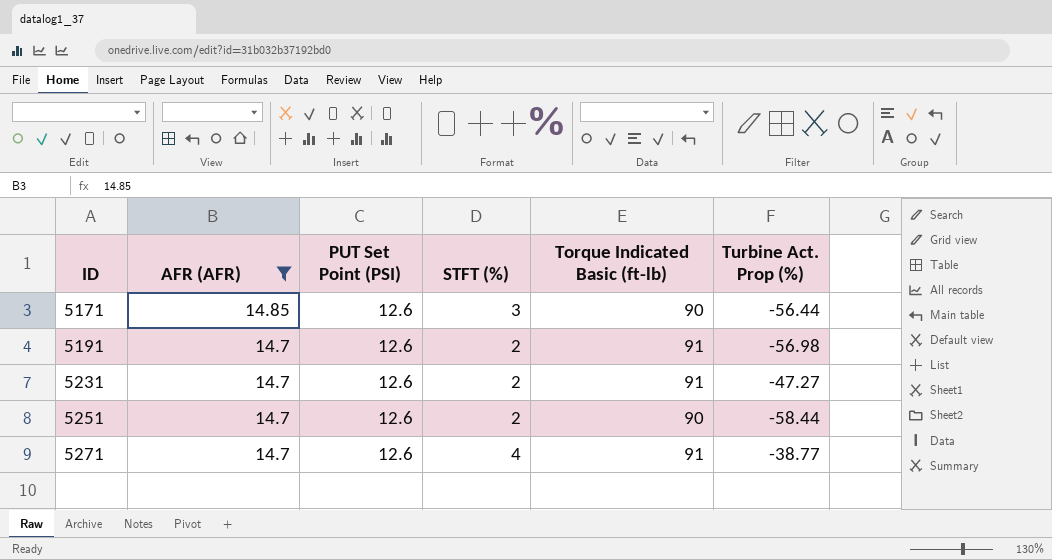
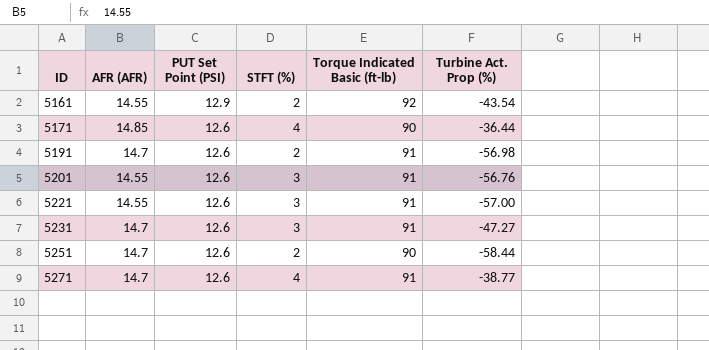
filter: AFR (AFR) != 14.55 -> none
5171 | STFT (%): 3 -> 4
5171 | Turbine Act. Prop (%): -56.44 -> -36.44
5231 | STFT (%): 2 -> 3

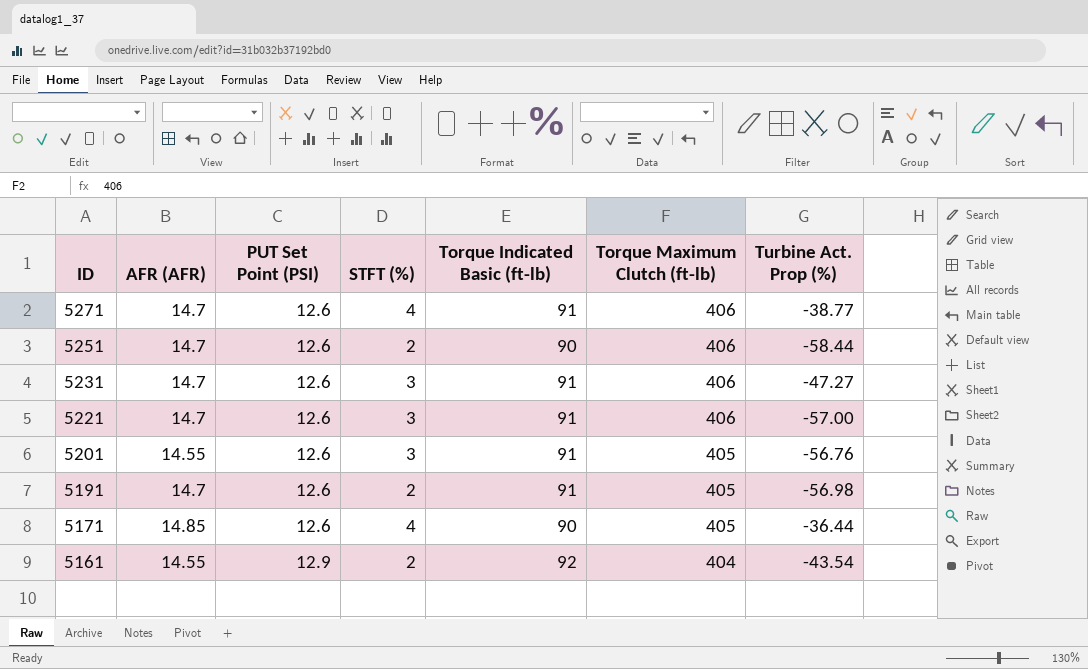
row order: ID ascending -> ID descending
column Torque Maximum Clutch (ft-lb) | position: none -> 6
5221 | AFR (AFR): 14.55 -> 14.7

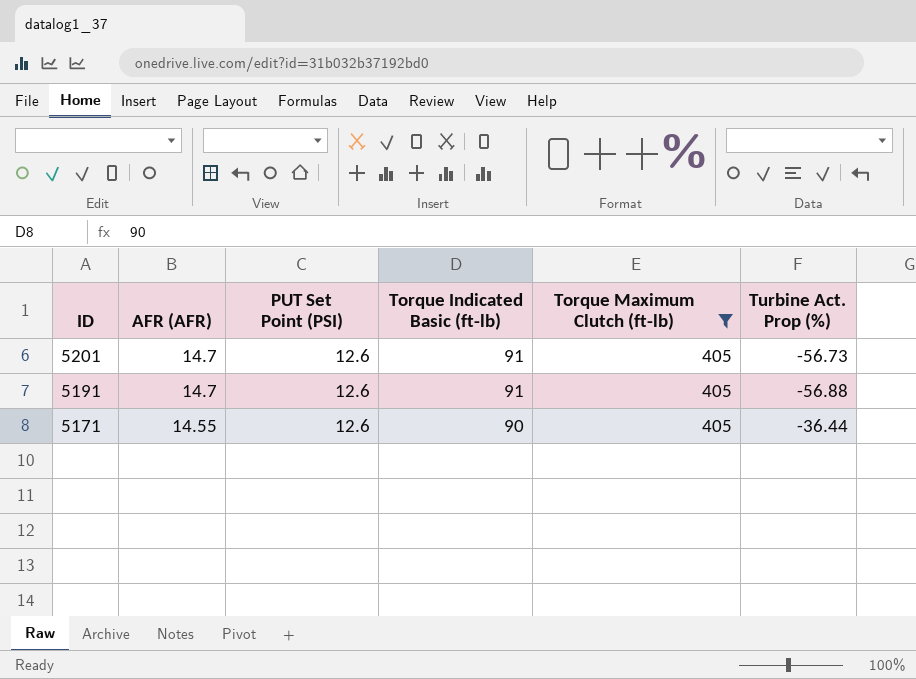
filter: none -> Torque Maximum Clutch (ft-lb) = 405
column STFT (%) | position: 4 -> none
5201 | AFR (AFR): 14.55 -> 14.7
5201 | Turbine Act. Prop (%): -56.76 -> -56.73
5191 | Turbine Act. Prop (%): -56.98 -> -56.88
5171 | AFR (AFR): 14.85 -> 14.55

